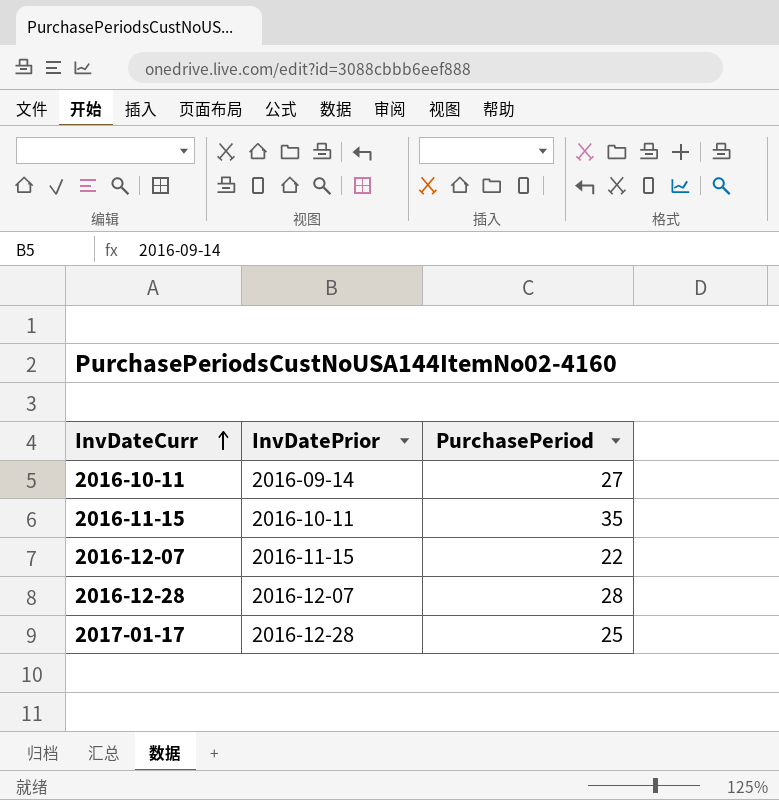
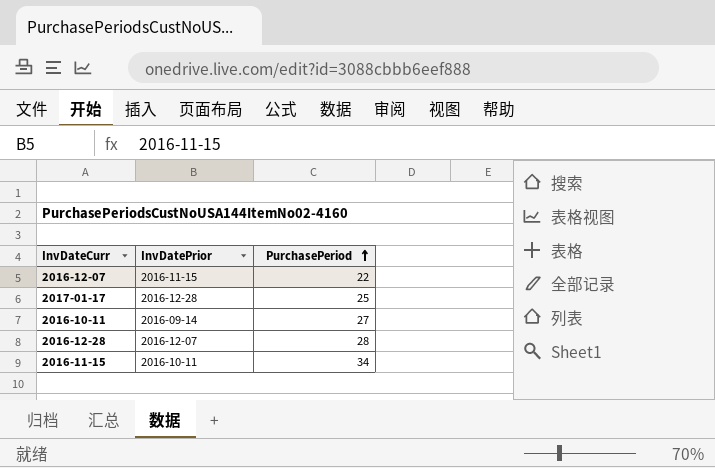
row order: InvDateCurr ascending -> PurchasePeriod ascending
2016-11-15 | PurchasePeriod: 35 -> 34

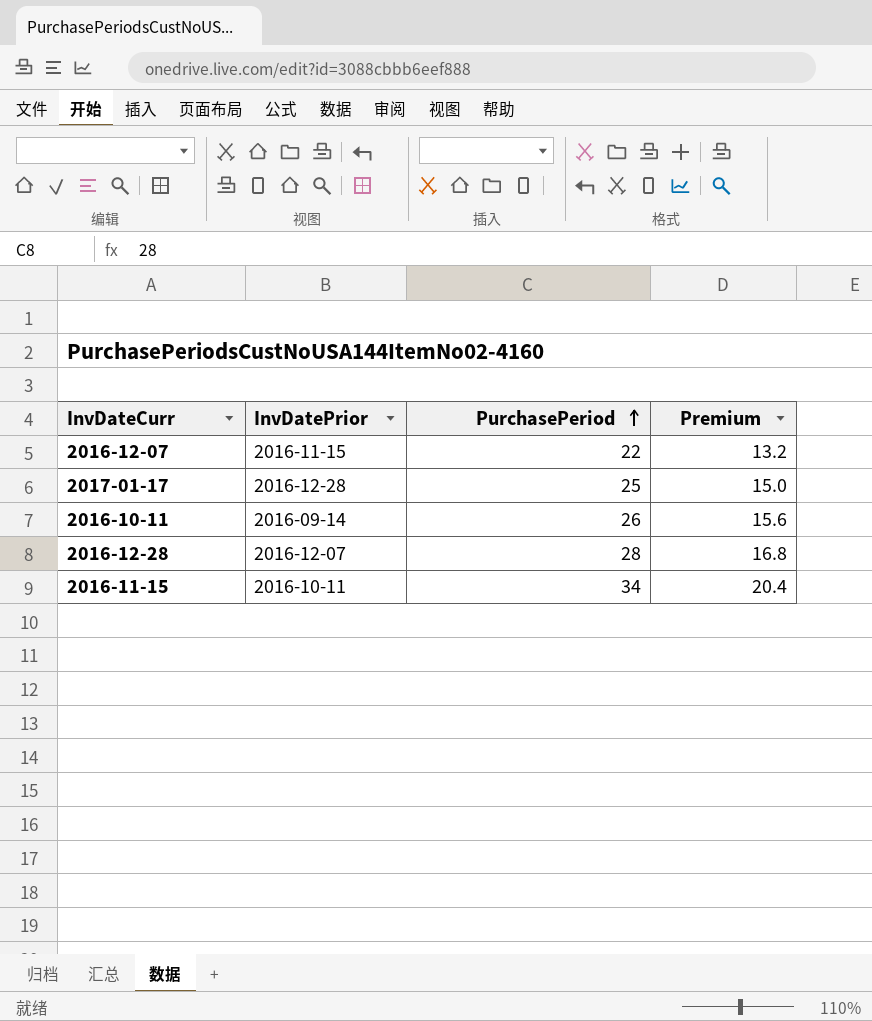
column Premium | formula: none -> [PurchasePeriod] * 0.6
2016-10-11 | PurchasePeriod: 27 -> 26

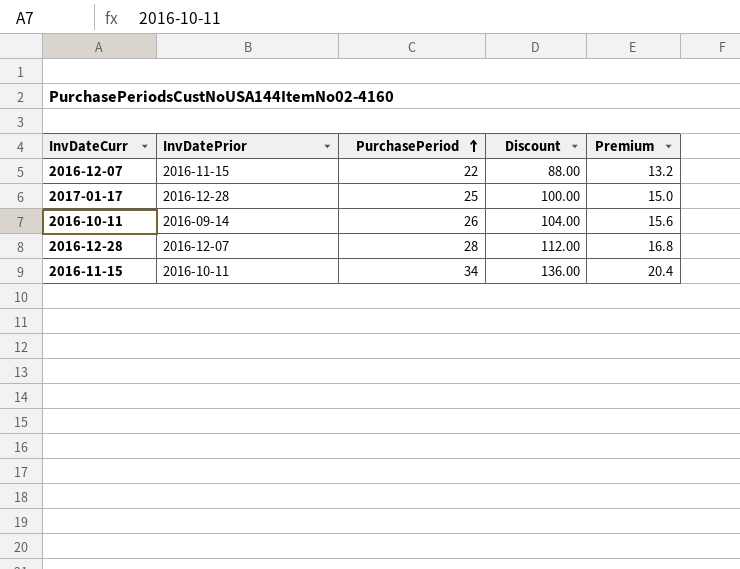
column Discount | formula: none -> [PurchasePeriod] * 4

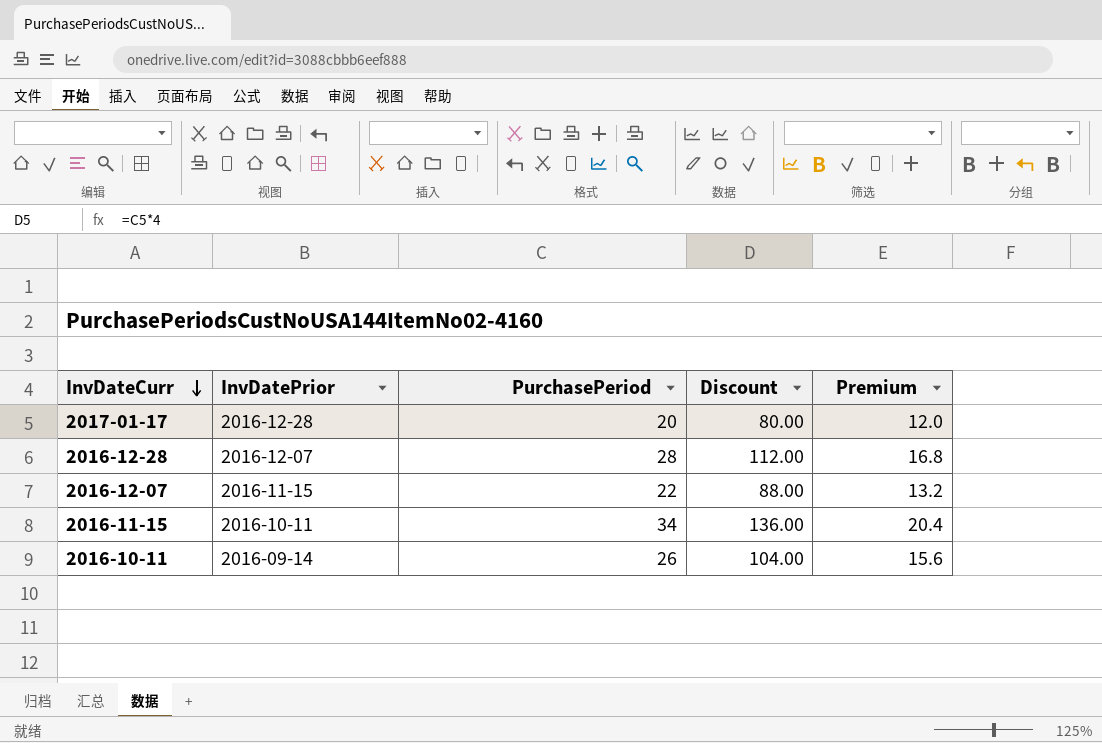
row order: PurchasePeriod ascending -> InvDateCurr descending
2017-01-17 | PurchasePeriod: 25 -> 20
2017-01-17 | Discount: 100.00 -> 80.00
2017-01-17 | Premium: 15.0 -> 12.0

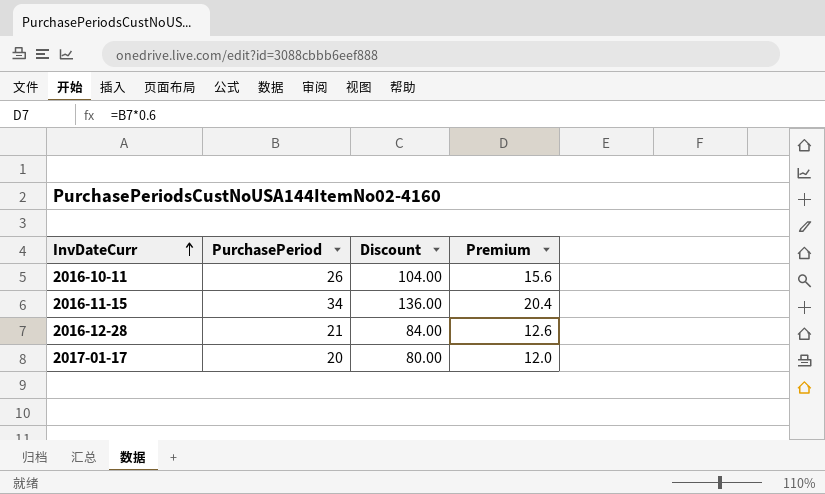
row order: InvDateCurr descending -> InvDateCurr ascending
column InvDatePrior | position: 2 -> none
row 2016-12-07: 2016-11-15 | 22 | 88.00 | 13.2 -> none
2016-12-28 | PurchasePeriod: 28 -> 21
2016-12-28 | Discount: 112.00 -> 84.00
2016-12-28 | Premium: 16.8 -> 12.6

